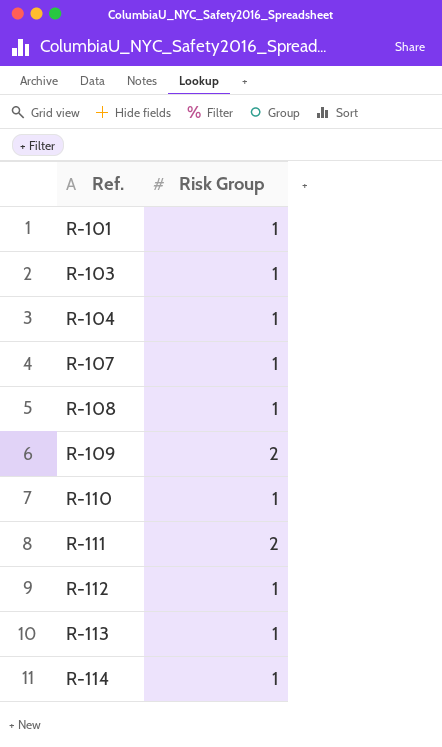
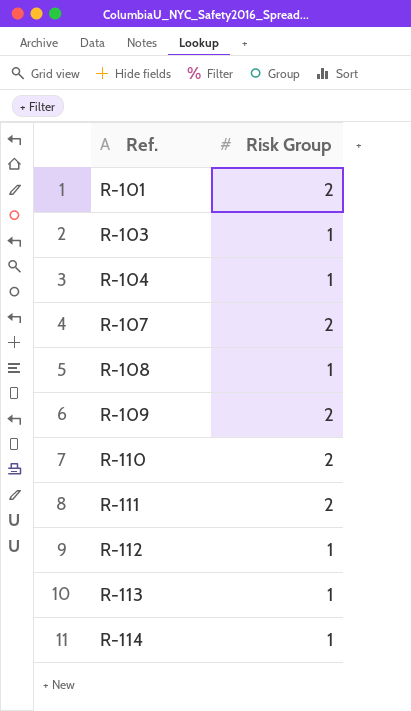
R-101 | Risk Group: 1 -> 2
R-107 | Risk Group: 1 -> 2
R-110 | Risk Group: 1 -> 2

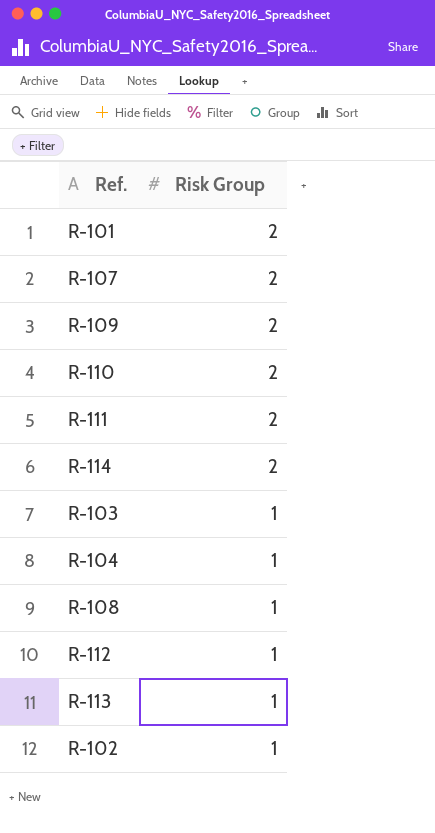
row order: Ref. ascending -> Risk Group descending
R-114 | Risk Group: 1 -> 2
row R-102: none -> 1

